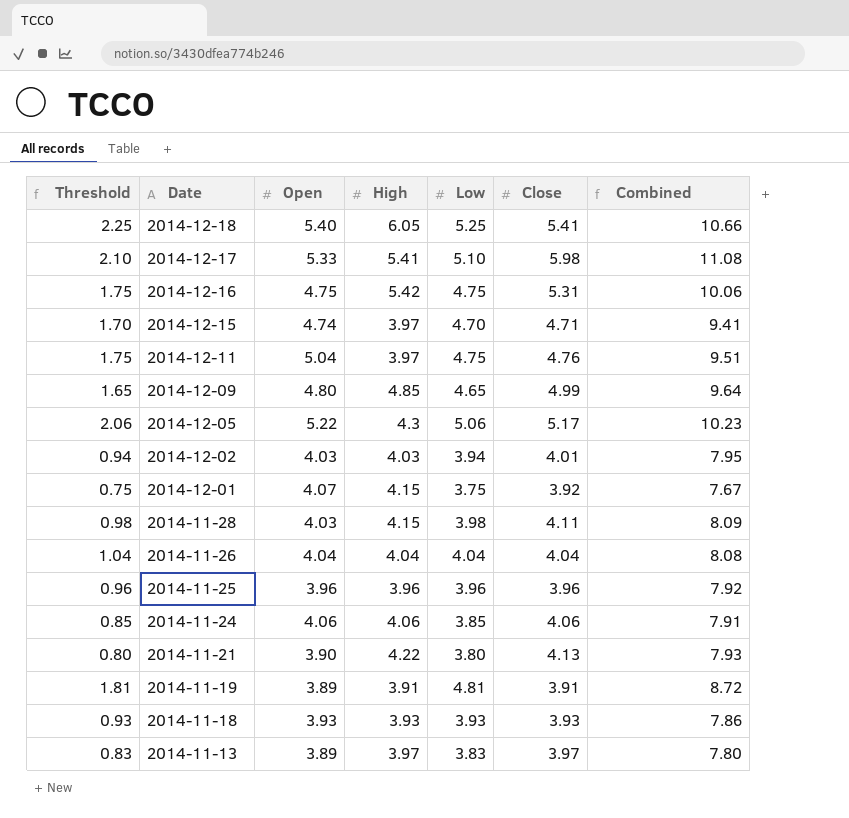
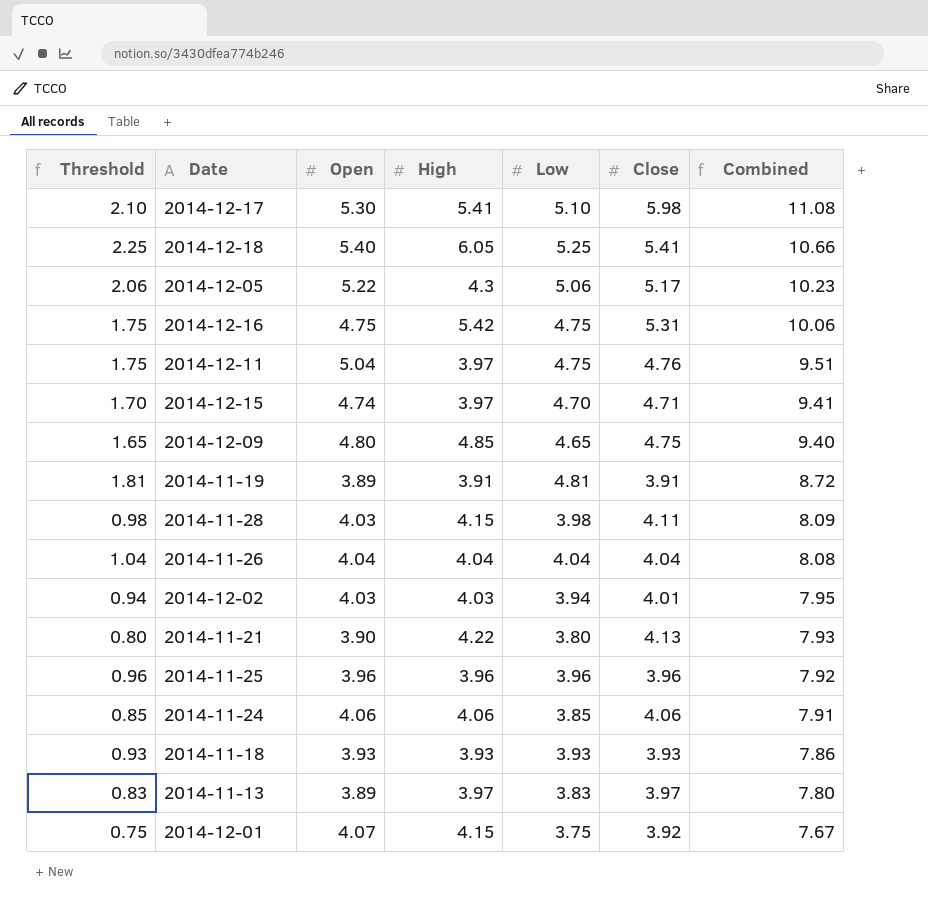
row order: Date descending -> Combined descending
2014-12-17 | Open: 5.33 -> 5.30
2014-12-09 | Close: 4.99 -> 4.75
2014-12-09 | Combined: 9.64 -> 9.40

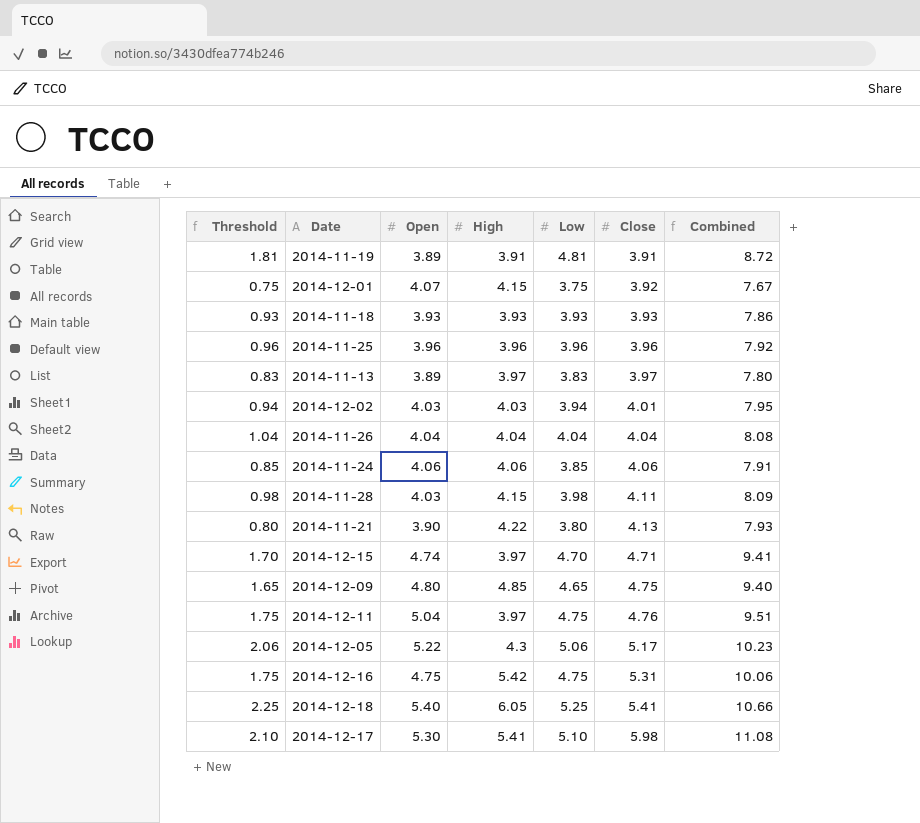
row order: Combined descending -> Close ascending

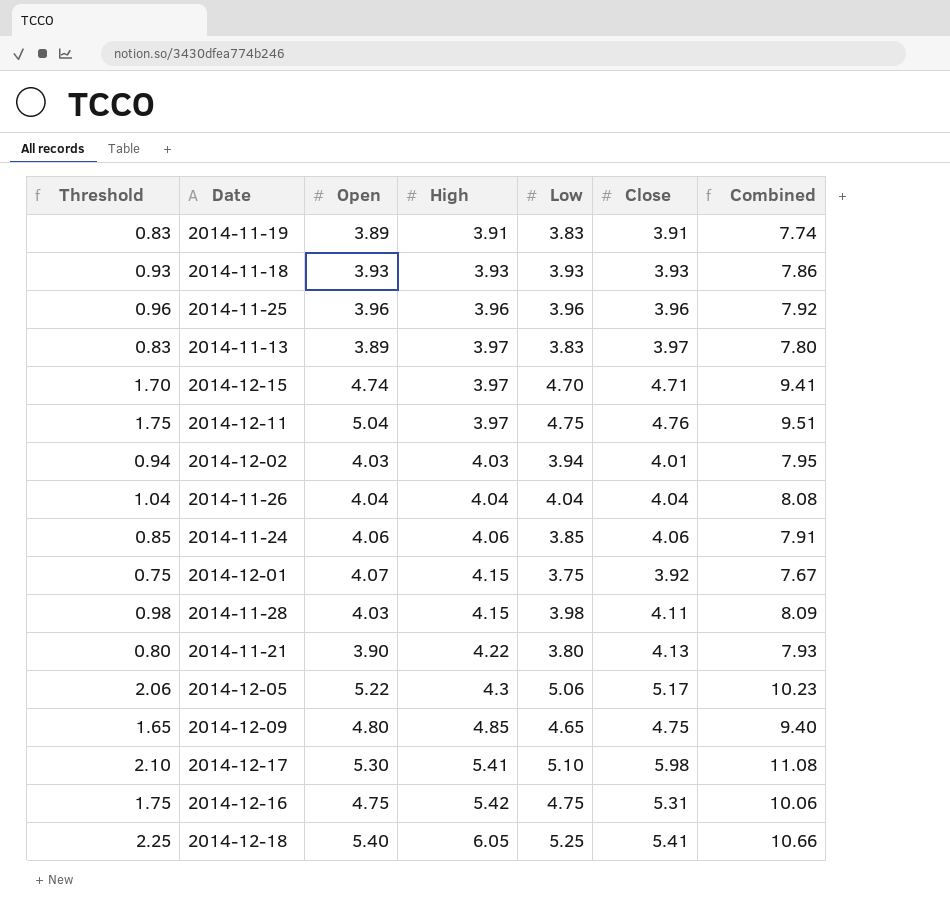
row order: Close ascending -> High ascending
2014-11-19 | Threshold: 1.81 -> 0.83
2014-11-19 | Low: 4.81 -> 3.83
2014-11-19 | Combined: 8.72 -> 7.74

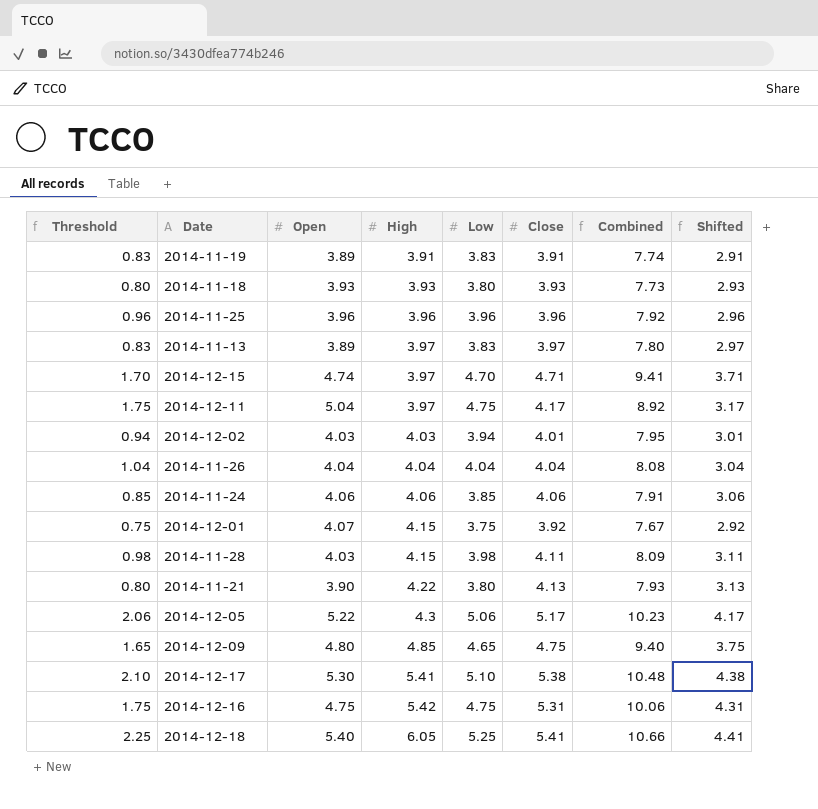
column Shifted | formula: none -> [Close] - 1
2014-11-18 | Threshold: 0.93 -> 0.80
2014-11-18 | Low: 3.93 -> 3.80
2014-11-18 | Combined: 7.86 -> 7.73
2014-12-11 | Close: 4.76 -> 4.17
2014-12-11 | Combined: 9.51 -> 8.92
2014-12-17 | Close: 5.98 -> 5.38
2014-12-17 | Combined: 11.08 -> 10.48

